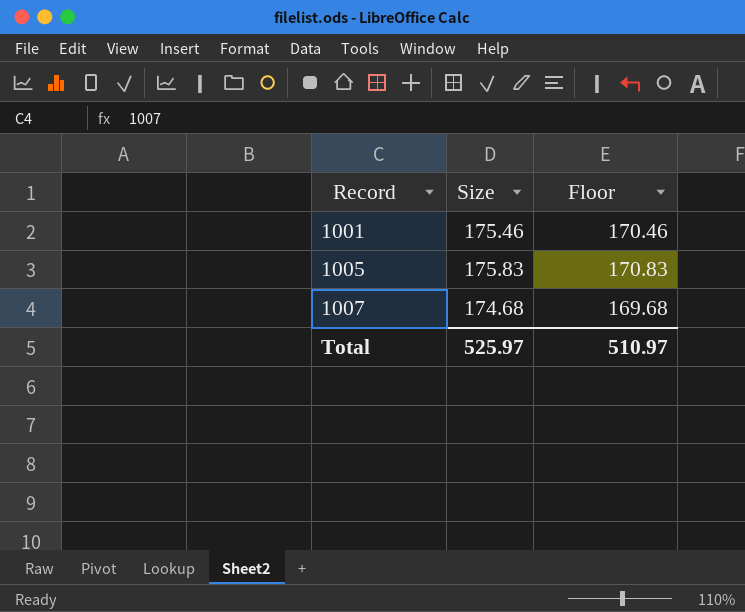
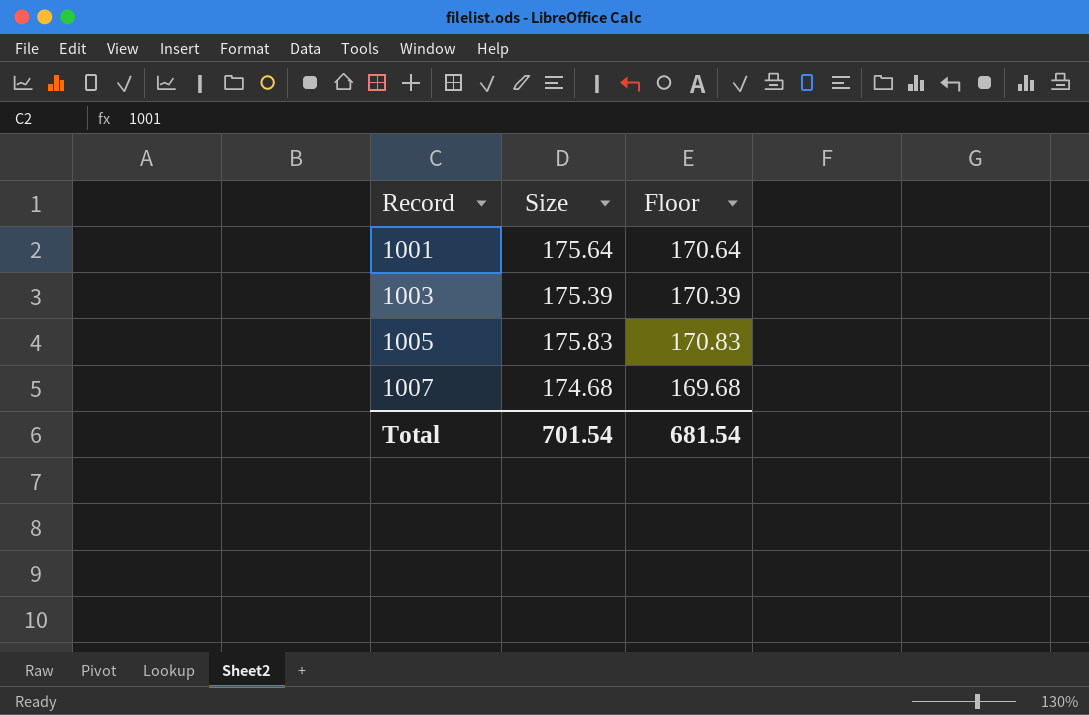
1001 | Size: 175.46 -> 175.64
1001 | Floor: 170.46 -> 170.64
row 1003: none -> 175.39 | 170.39
Total | Size: 525.97 -> 701.54
Total | Floor: 510.97 -> 681.54

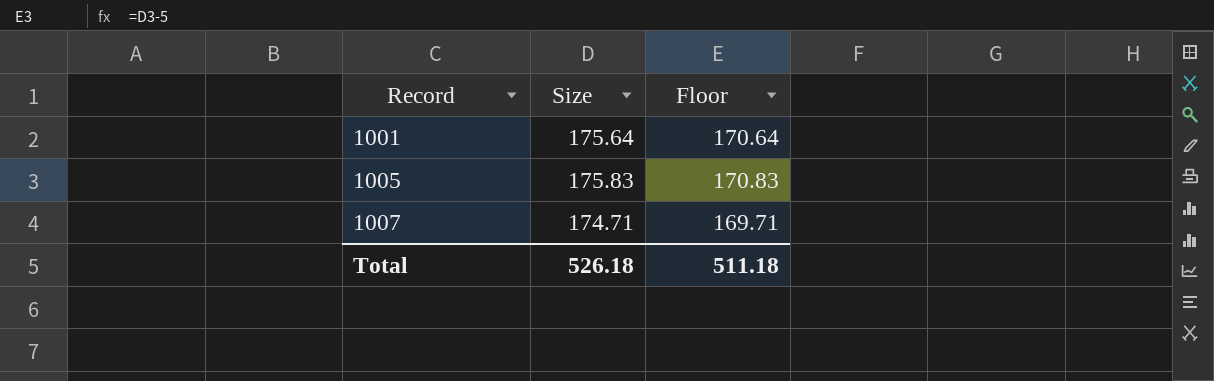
row 1003: 175.39 | 170.39 -> none
1007 | Size: 174.68 -> 174.71
1007 | Floor: 169.68 -> 169.71
Total | Size: 701.54 -> 526.18
Total | Floor: 681.54 -> 511.18

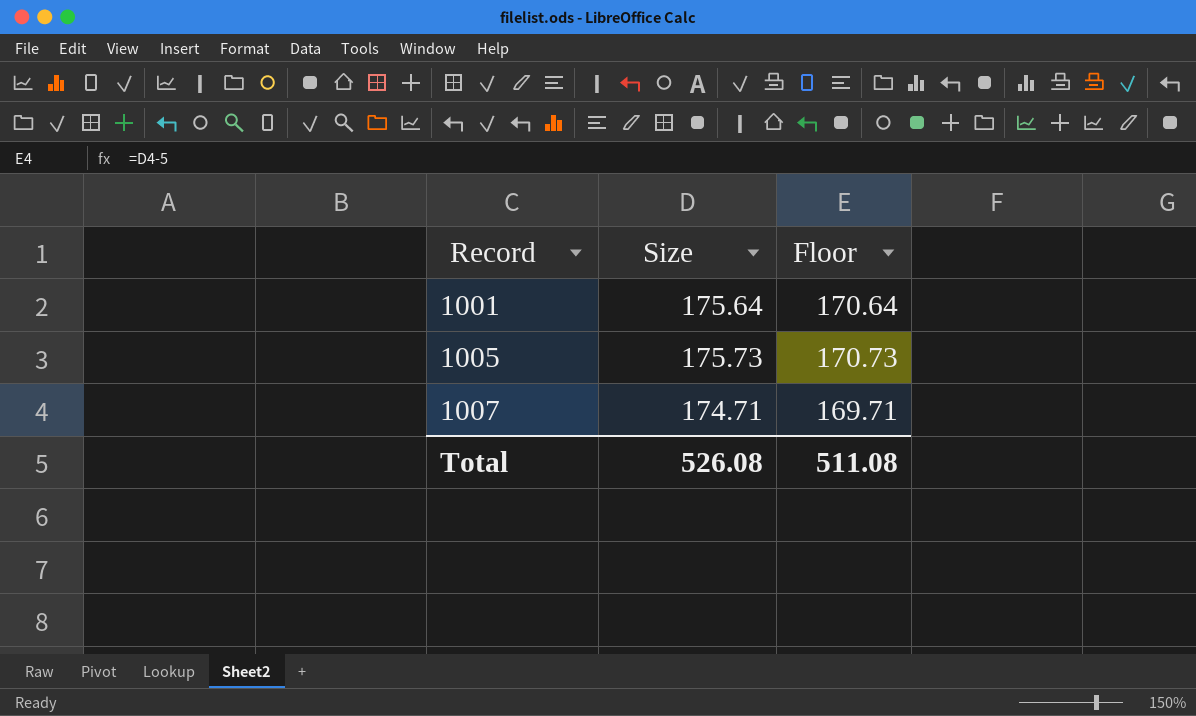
1005 | Size: 175.83 -> 175.73
1005 | Floor: 170.83 -> 170.73
Total | Size: 526.18 -> 526.08
Total | Floor: 511.18 -> 511.08

